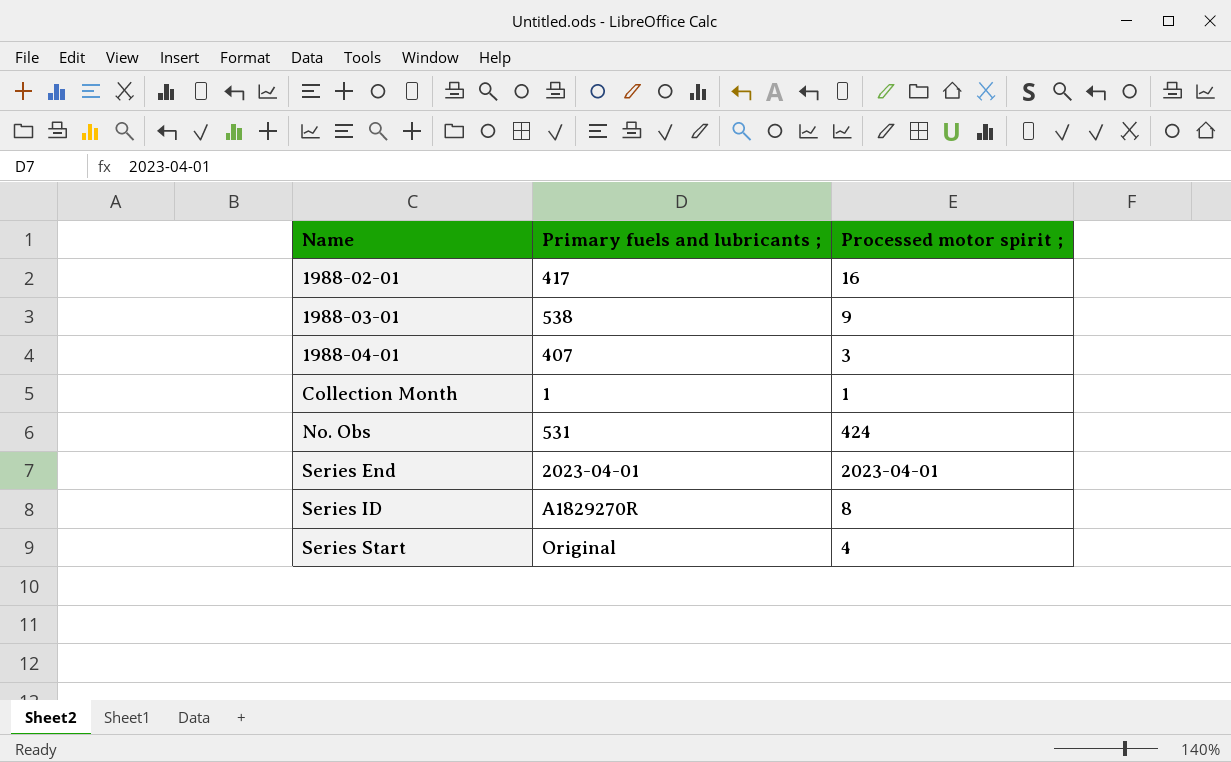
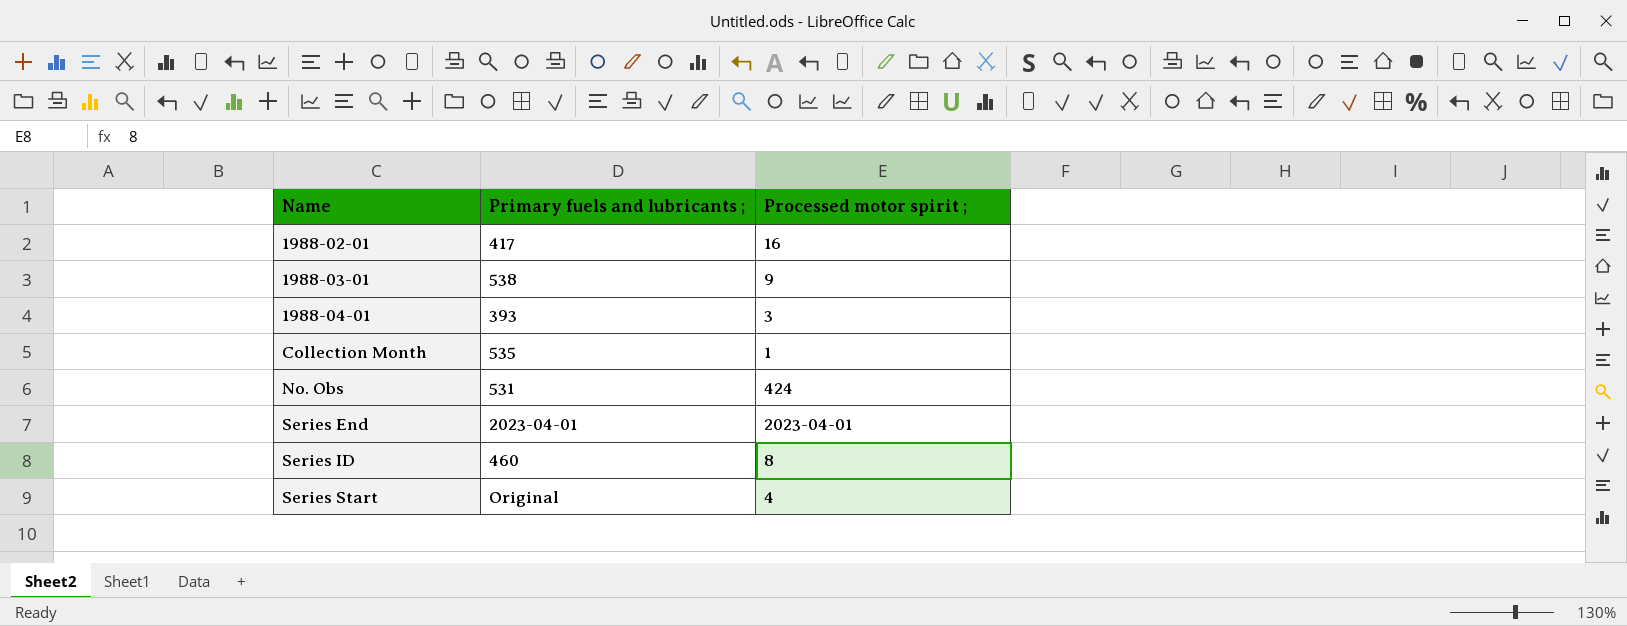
1988-04-01 | Primary fuels and lubricants ;: 407 -> 393
Collection Month | Primary fuels and lubricants ;: 1 -> 535
Series ID | Primary fuels and lubricants ;: A1829270R -> 460

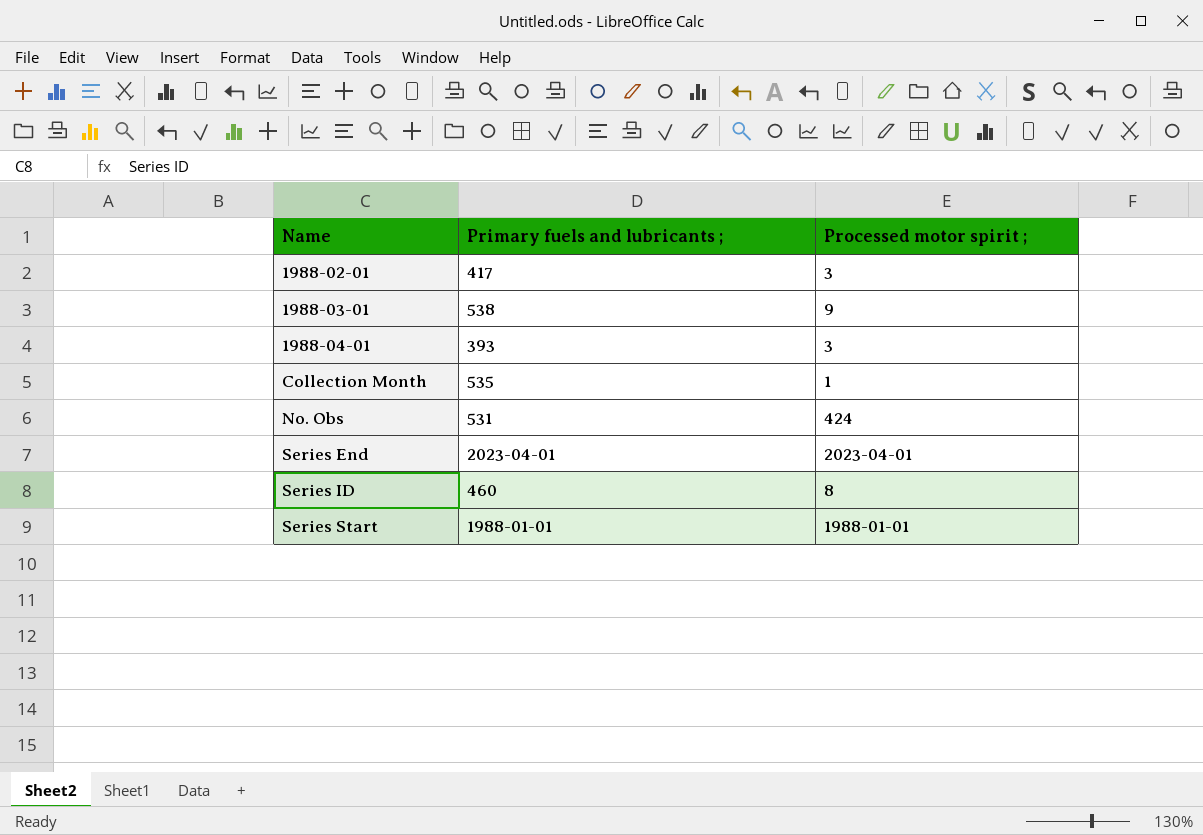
1988-02-01 | Processed motor spirit ;: 16 -> 3
Series Start | Primary fuels and lubricants ;: Original -> 1988-01-01
Series Start | Processed motor spirit ;: 4 -> 1988-01-01

